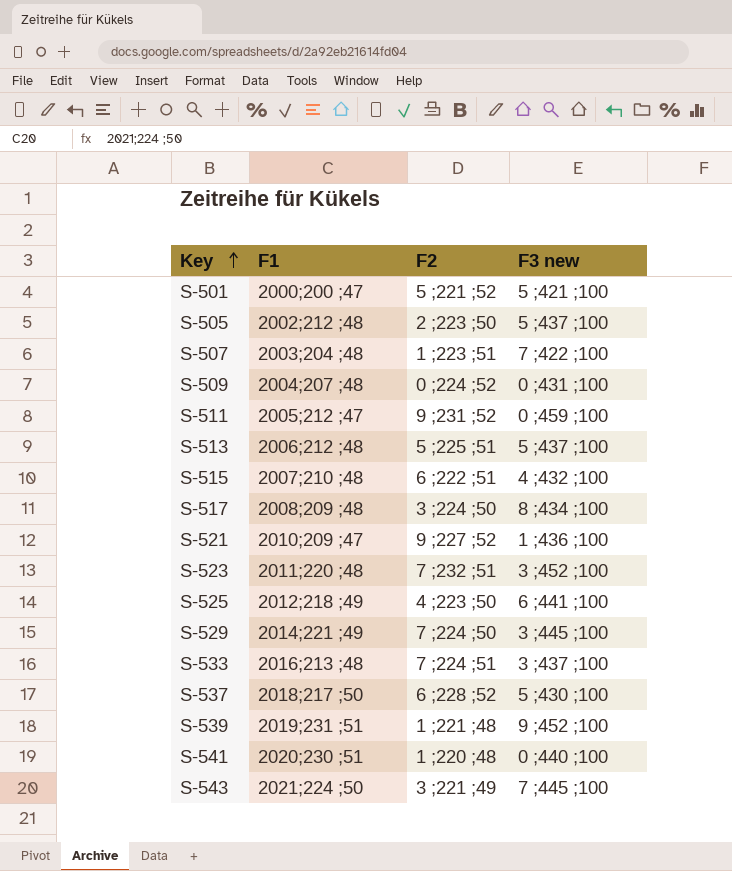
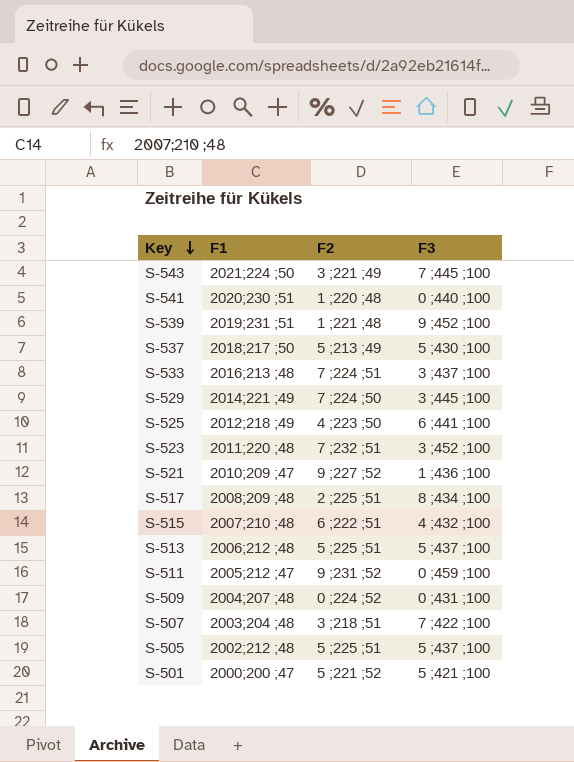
row order: Key ascending -> Key descending
column name: F3 new -> F3
S-537 | F2: 6 ;228 ;52 -> 5 ;213 ;49
S-517 | F2: 3 ;224 ;50 -> 2 ;225 ;51
S-507 | F2: 1 ;223 ;51 -> 3 ;218 ;51
S-505 | F2: 2 ;223 ;50 -> 5 ;225 ;51

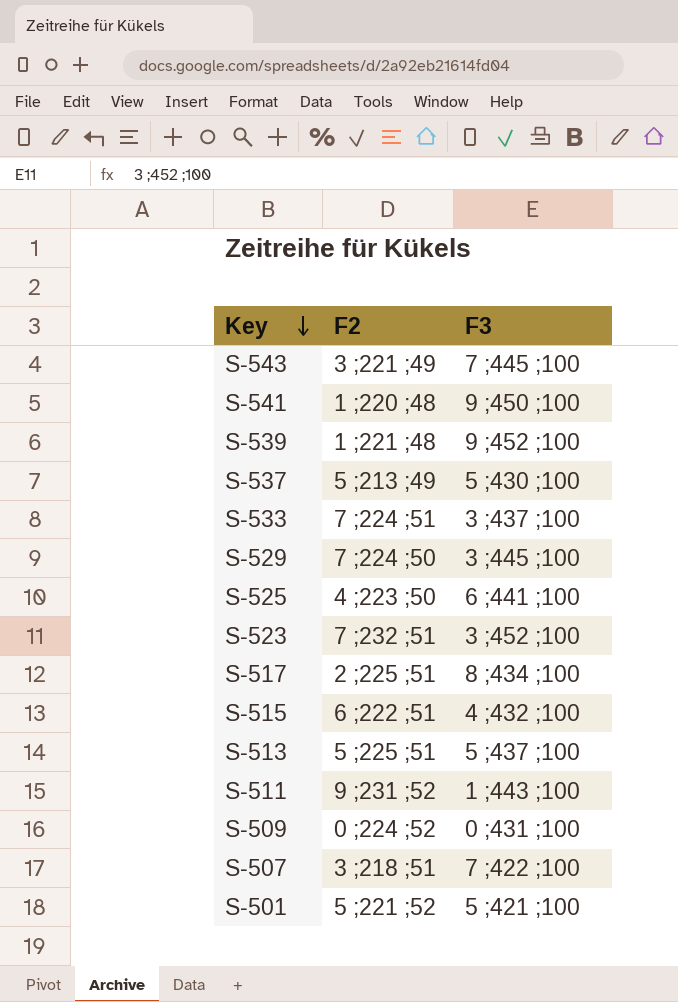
column F1 | position: 2 -> none
row S-521: 2010;209 ;47 | 9 ;227 ;52 | 1 ;436 ;100 -> none
row S-505: 2002;212 ;48 | 5 ;225 ;51 | 5 ;437 ;100 -> none
S-541 | F3: 0 ;440 ;100 -> 9 ;450 ;100
S-511 | F3: 0 ;459 ;100 -> 1 ;443 ;100

